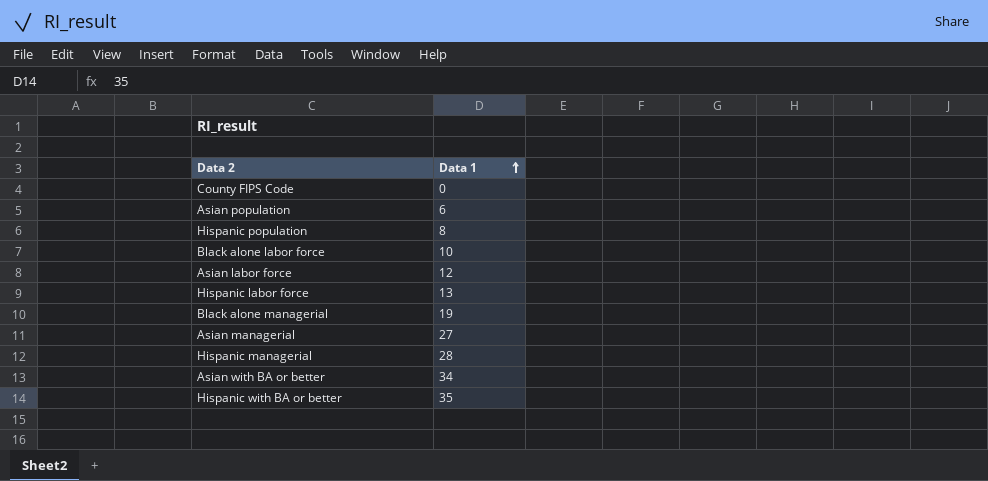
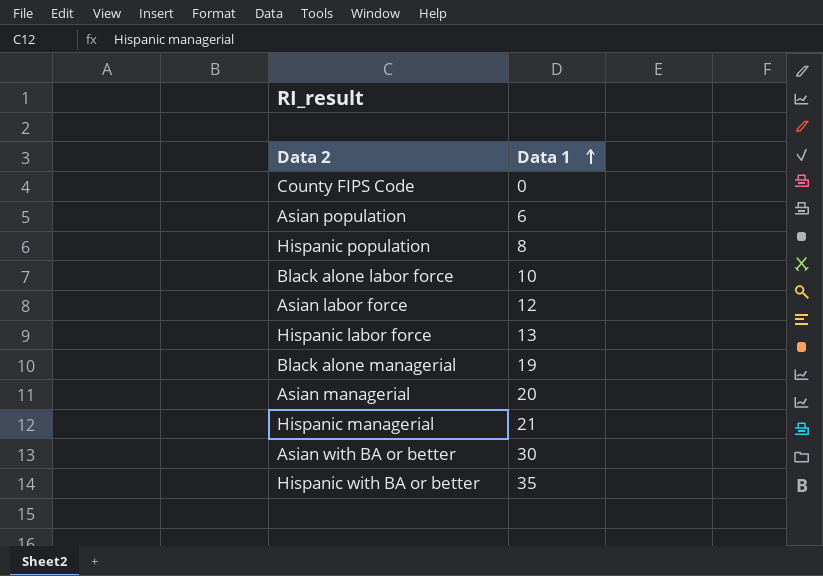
Asian managerial | Data 1: 27 -> 20
Hispanic managerial | Data 1: 28 -> 21
Asian with BA or better | Data 1: 34 -> 30

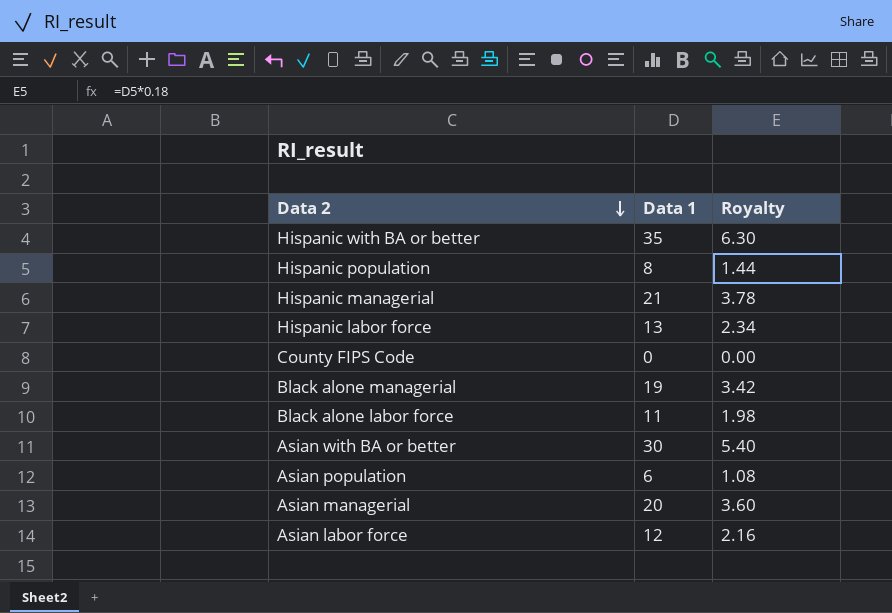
row order: Data 1 ascending -> Data 2 descending
column Royalty | formula: none -> [Data 1] * 0.18
Black alone labor force | Data 1: 10 -> 11

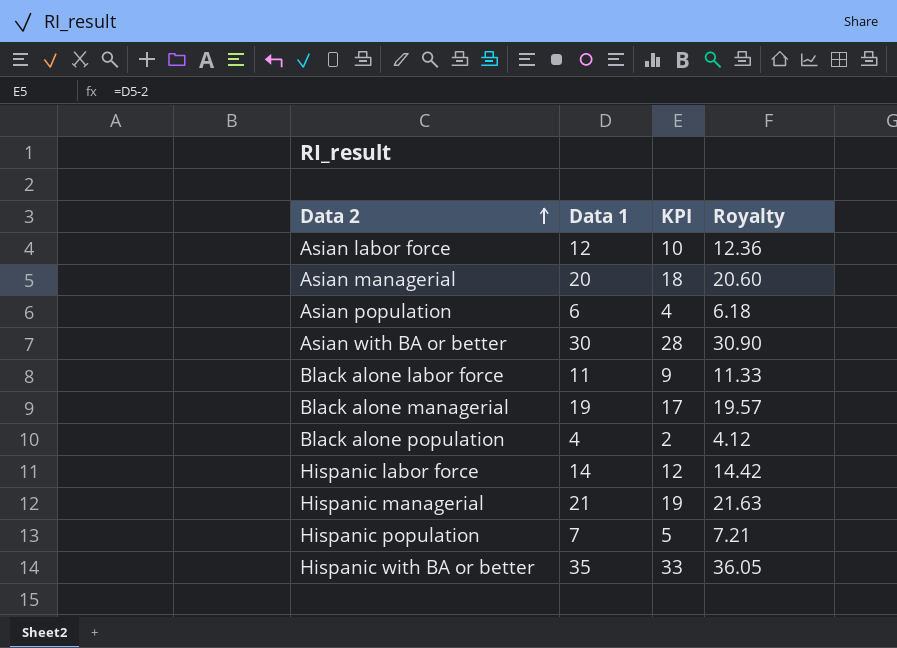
row order: Data 2 descending -> Data 2 ascending
column KPI | formula: none -> [Data 1] - 2
column Royalty | formula: [Data 1] * 0.18 -> [Data 1] * 1.03
row County FIPS Code: 0 | 0.00 -> none
row Black alone population: none -> 4 | 2 | 4.12
Hispanic labor force | Data 1: 13 -> 14
Hispanic population | Data 1: 8 -> 7

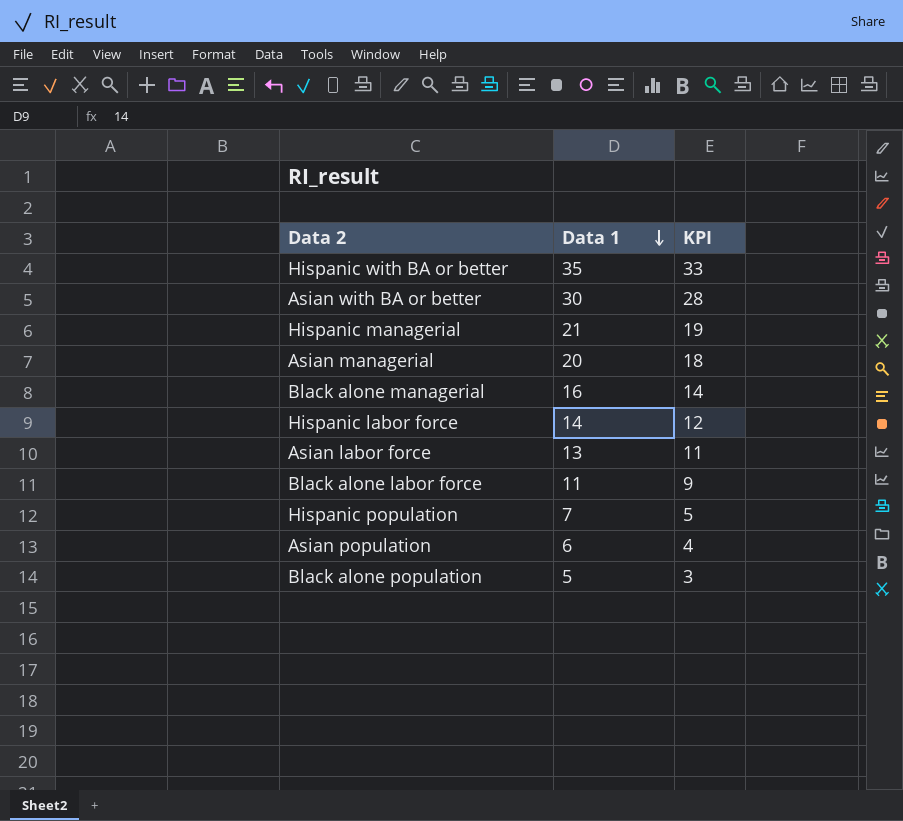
row order: Data 2 ascending -> Data 1 descending
column Royalty | formula: [Data 1] * 1.03 -> none
Black alone managerial | Data 1: 19 -> 16
Black alone managerial | KPI: 17 -> 14
Asian labor force | Data 1: 12 -> 13
Asian labor force | KPI: 10 -> 11
Black alone population | Data 1: 4 -> 5
Black alone population | KPI: 2 -> 3

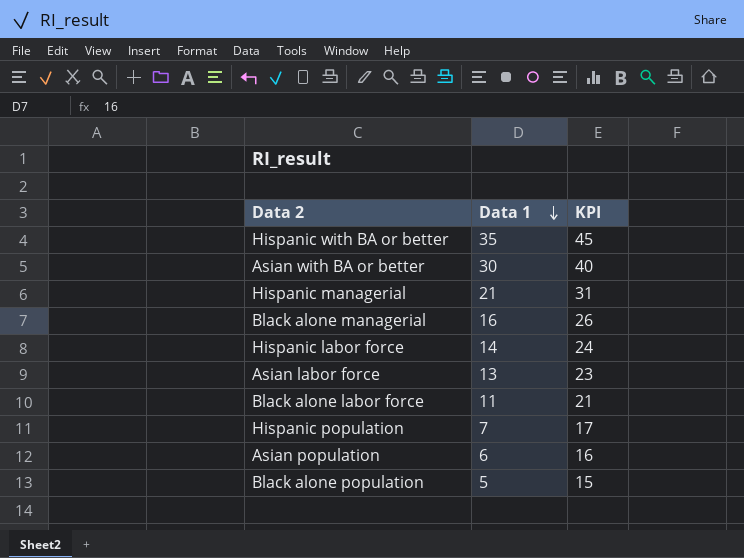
column KPI | formula: [Data 1] - 2 -> [Data 1] + 10
row Asian managerial: 20 | 18 -> none

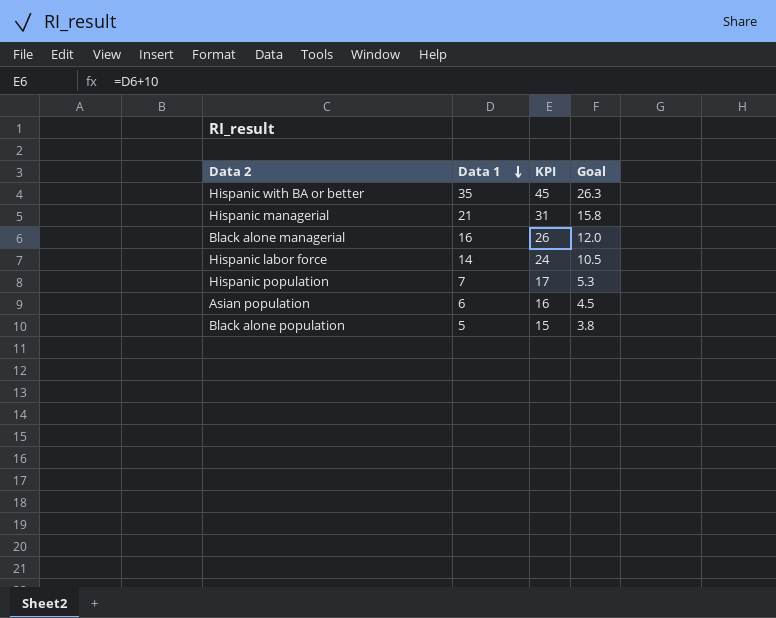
column Goal | formula: none -> [Data 1] * 0.75
row Asian with BA or better: 30 | 40 -> none
row Asian labor force: 13 | 23 -> none
row Black alone labor force: 11 | 21 -> none

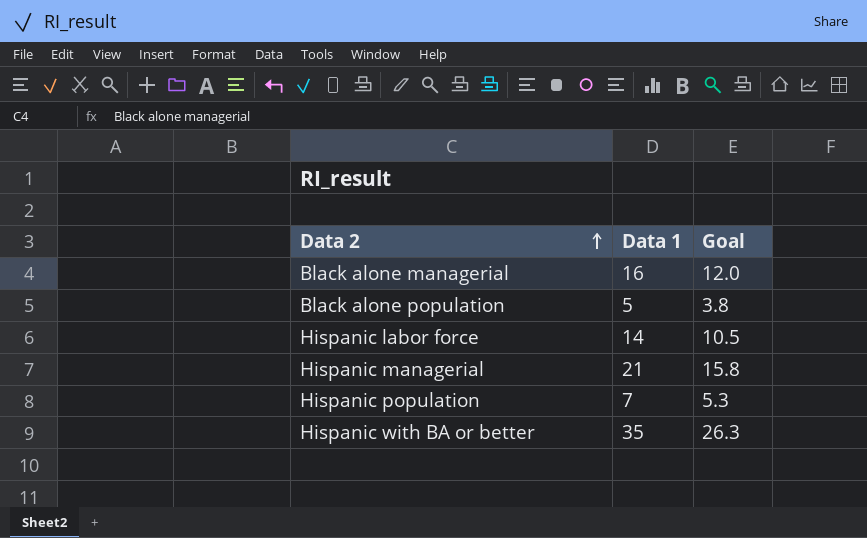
row order: Data 1 descending -> Data 2 ascending
column KPI | formula: [Data 1] + 10 -> none
row Asian population: 6 | 16 | 4.5 -> none

